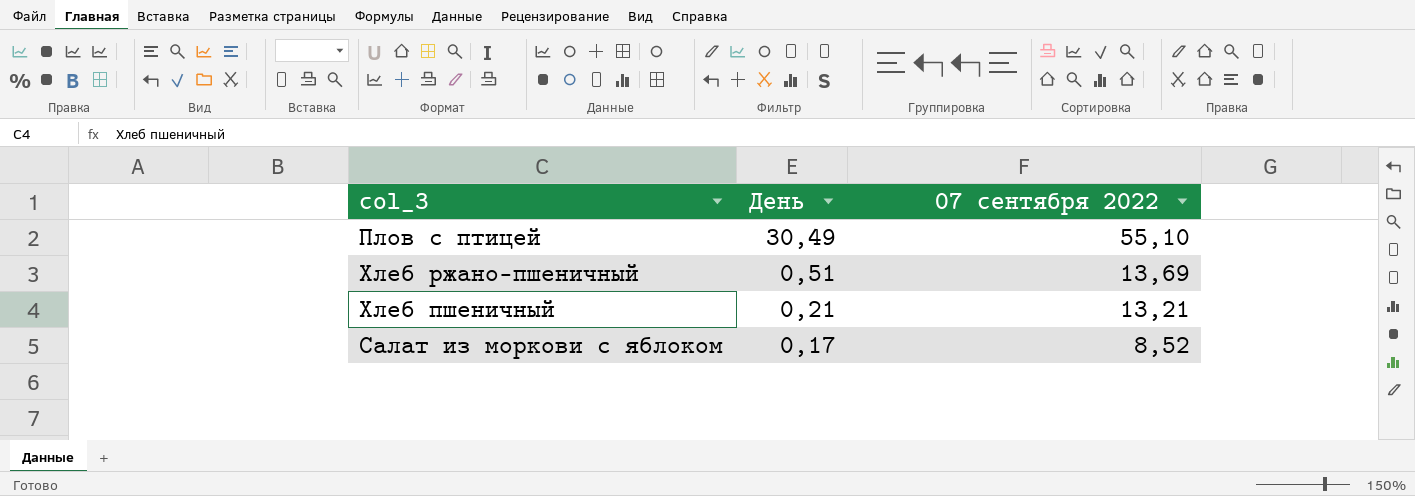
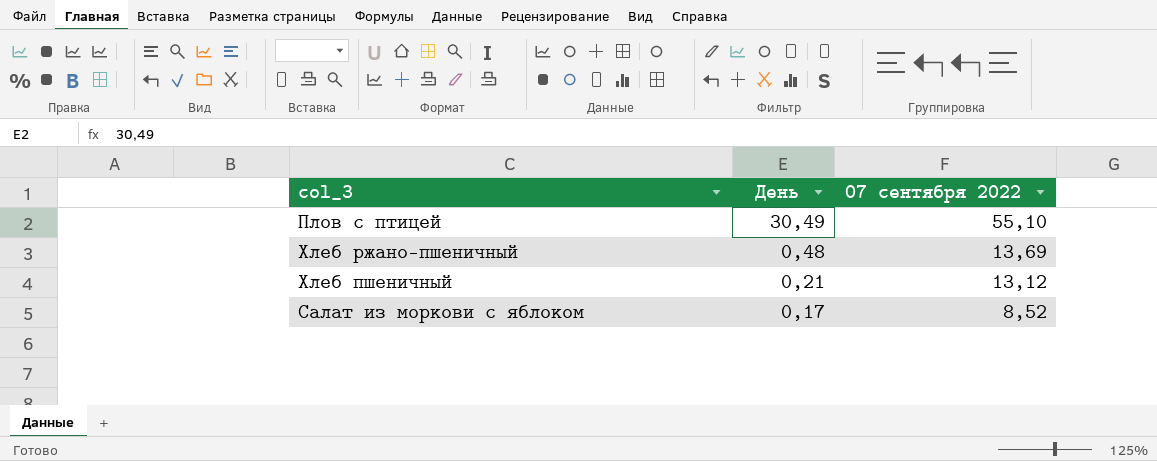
Хлеб ржано-пшеничный | День: 0,51 -> 0,48
Хлеб пшеничный | 07 сентября 2022: 13,21 -> 13,12

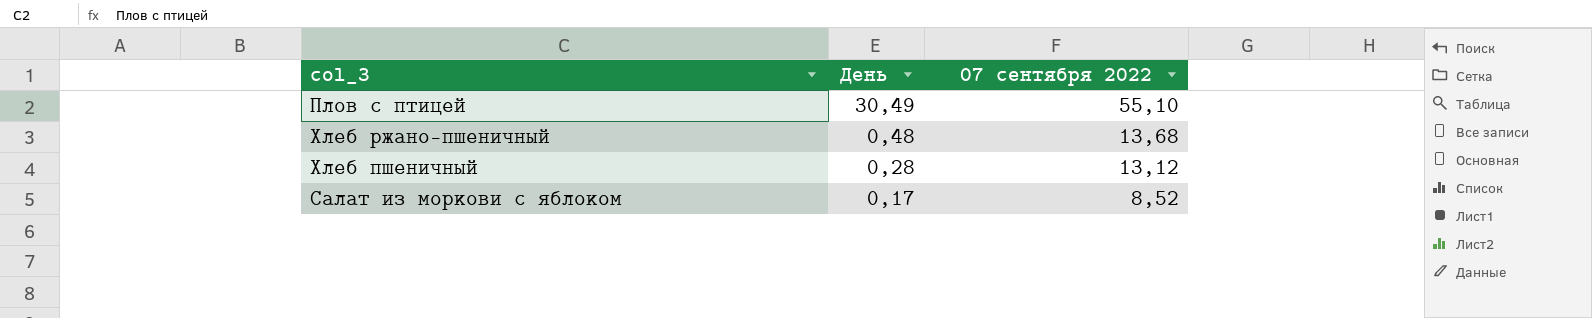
Хлеб ржано-пшеничный | 07 сентября 2022: 13,69 -> 13,68
Хлеб пшеничный | День: 0,21 -> 0,28

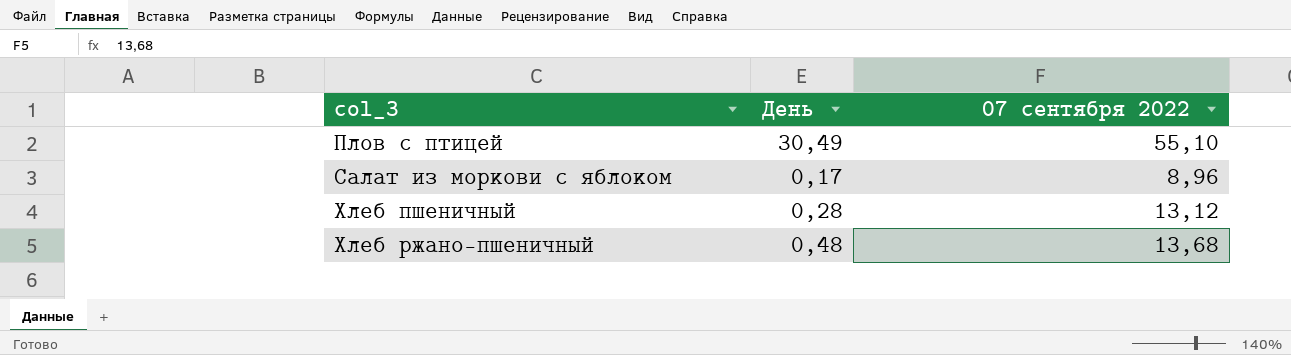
row order: День descending -> col_3 ascending
Салат из моркови с яблоком | 07 сентября 2022: 8,52 -> 8,96

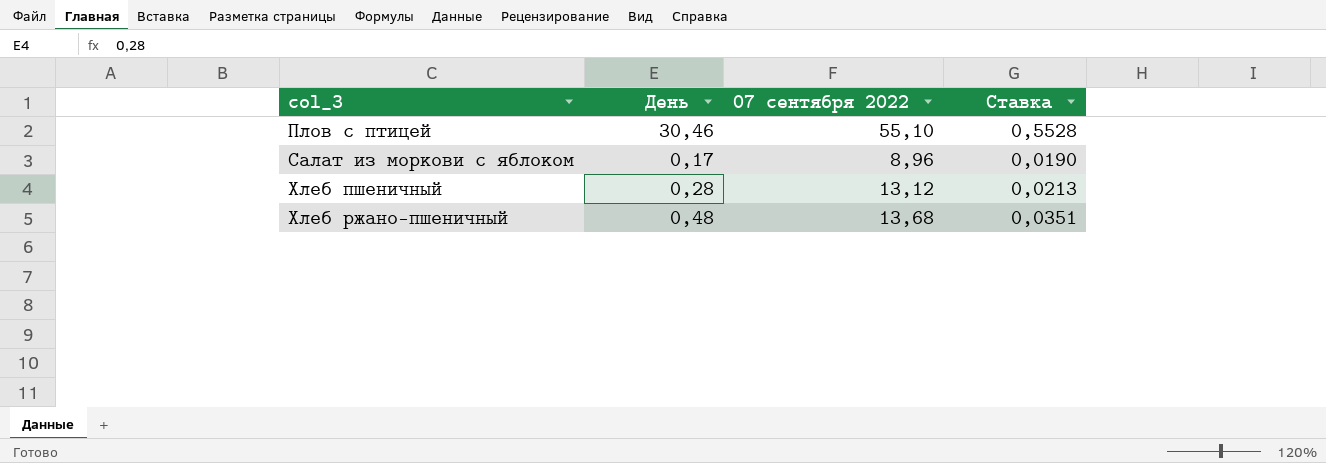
column Ставка | formula: none -> [День] / [07 сентября 2022]
Плов с птицей | День: 30,49 -> 30,46

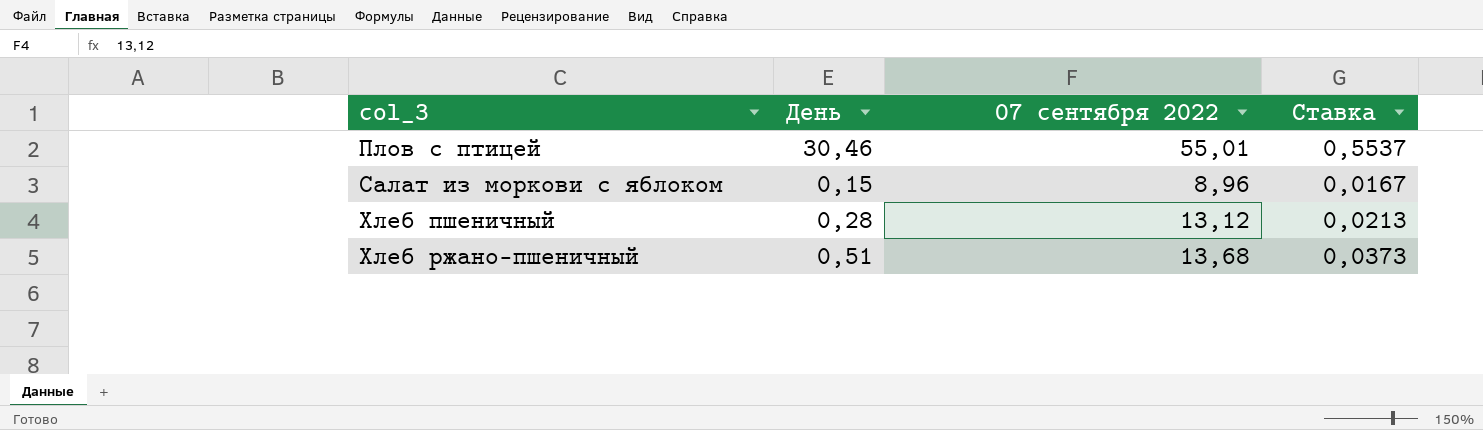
Плов с птицей | 07 сентября 2022: 55,10 -> 55,01
Плов с птицей | Ставка: 0,5528 -> 0,5537
Салат из моркови с яблоком | День: 0,17 -> 0,15
Салат из моркови с яблоком | Ставка: 0,0190 -> 0,0167
Хлеб ржано-пшеничный | День: 0,48 -> 0,51
Хлеб ржано-пшеничный | Ставка: 0,0351 -> 0,0373

